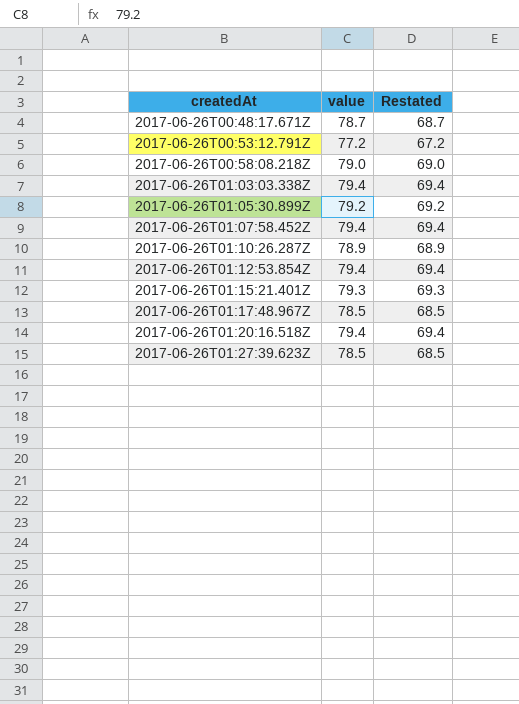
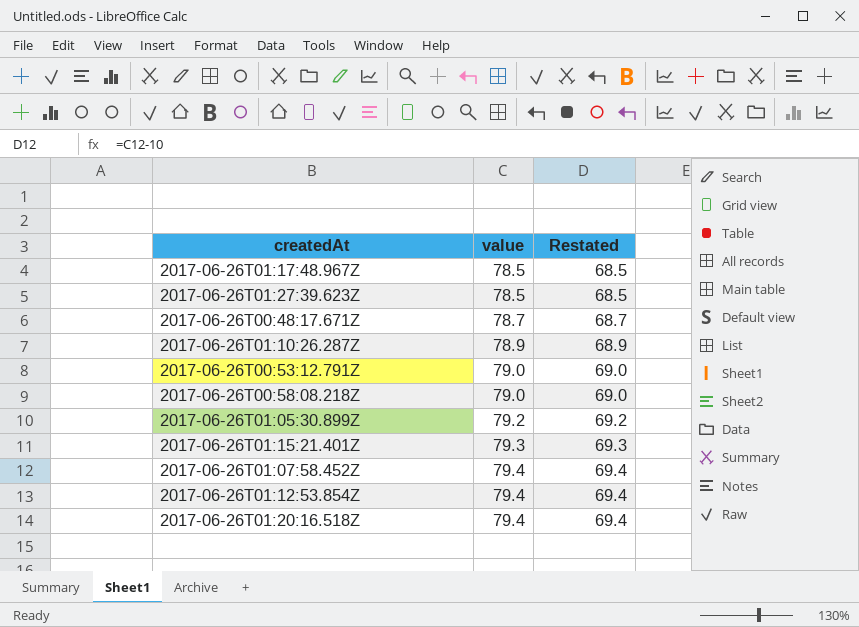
row order: createdAt ascending -> value ascending
row 2017-06-26T01:03:03.338Z: 79.4 | 69.4 -> none
2017-06-26T00:53:12.791Z | value: 77.2 -> 79.0
2017-06-26T00:53:12.791Z | Restated: 67.2 -> 69.0

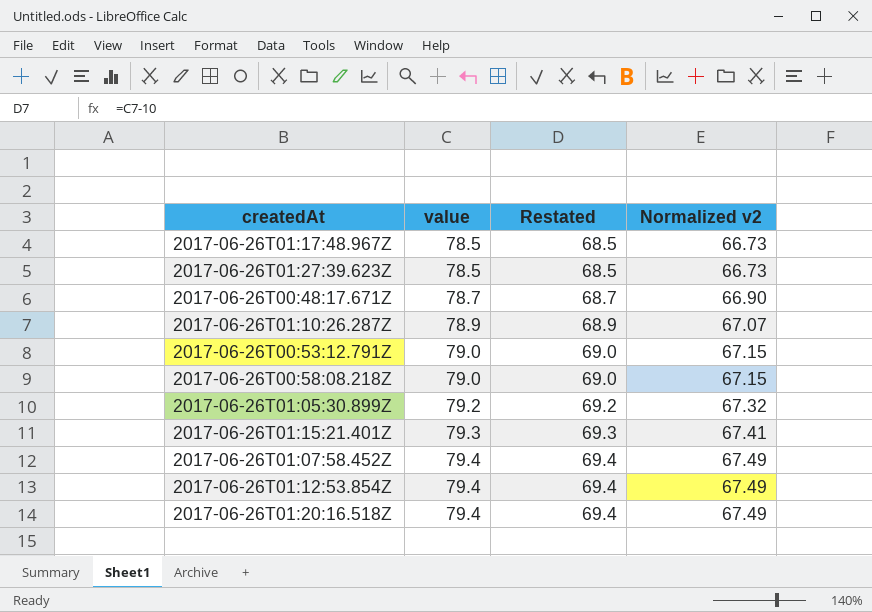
column Normalized v2 | formula: none -> [value] * 0.85

